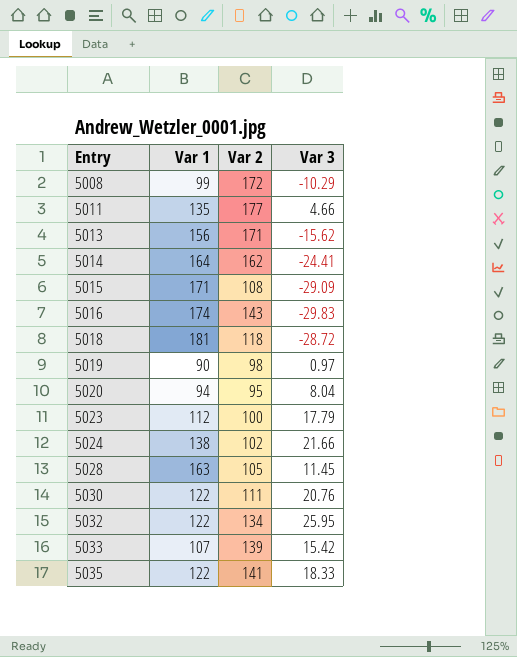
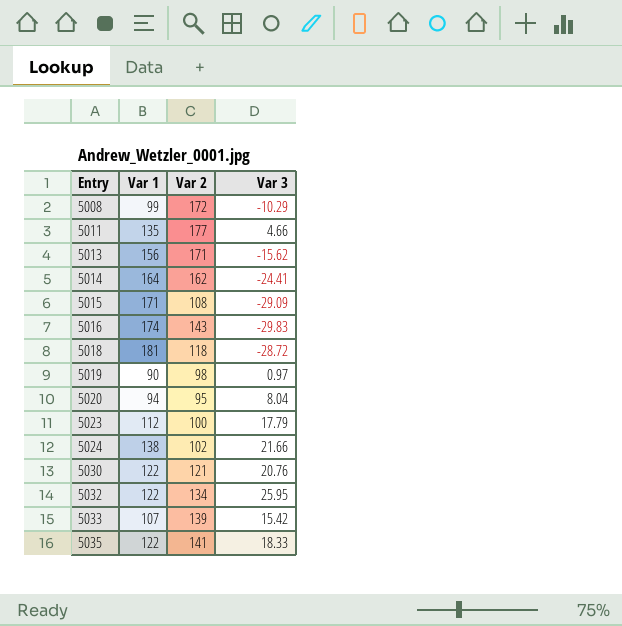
row 5028: 163 | 105 | 11.45 -> none
5030 | Var 2: 111 -> 121

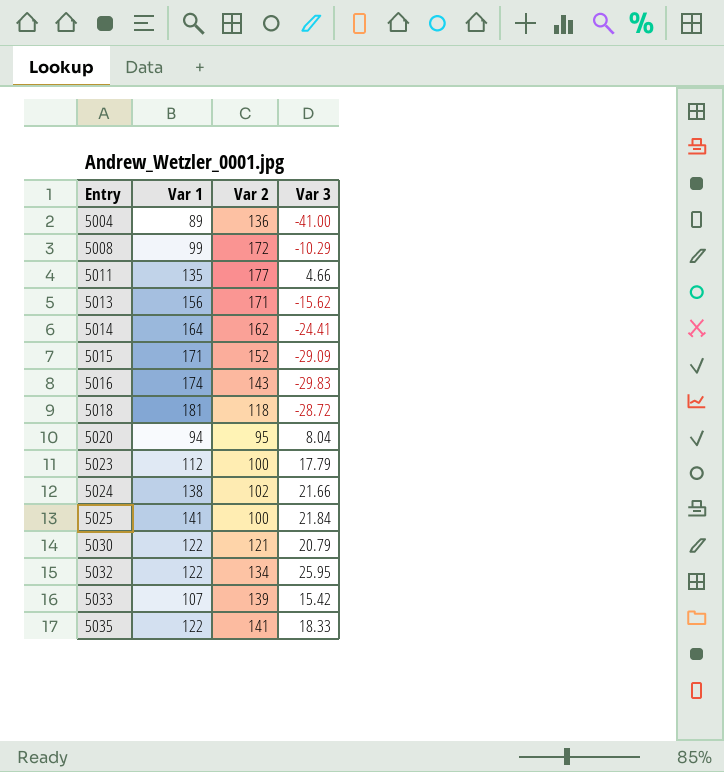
row 5019: 90 | 98 | 0.97 -> none
row 5004: none -> 89 | 136 | -41.00
5015 | Var 2: 108 -> 152
row 5025: none -> 141 | 100 | 21.84
5030 | Var 3: 20.76 -> 20.79

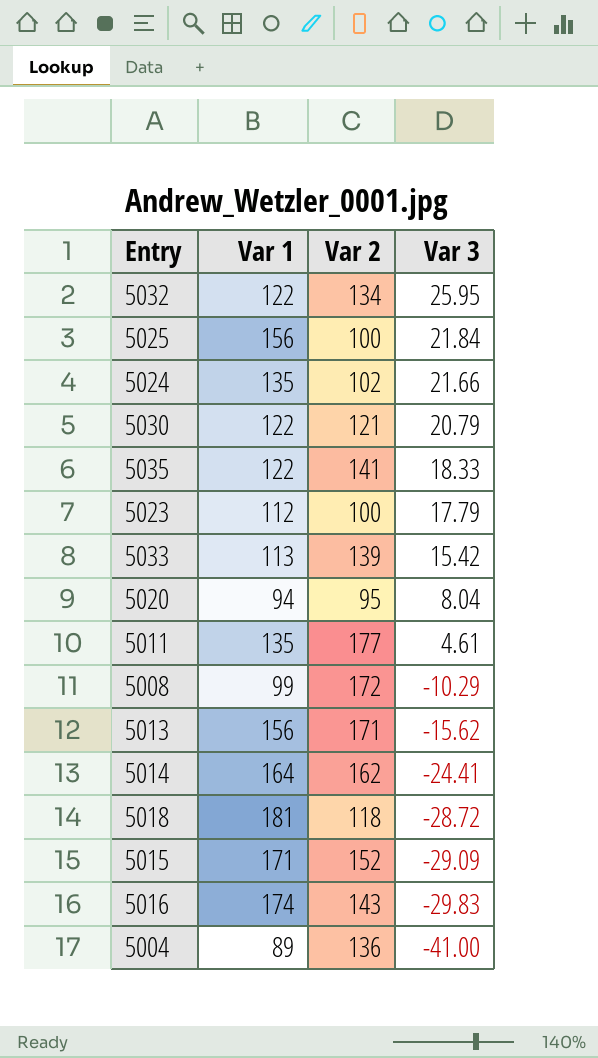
row order: Entry ascending -> Var 3 descending
5025 | Var 1: 141 -> 156
5024 | Var 1: 138 -> 135
5033 | Var 1: 107 -> 113
5011 | Var 3: 4.66 -> 4.61

